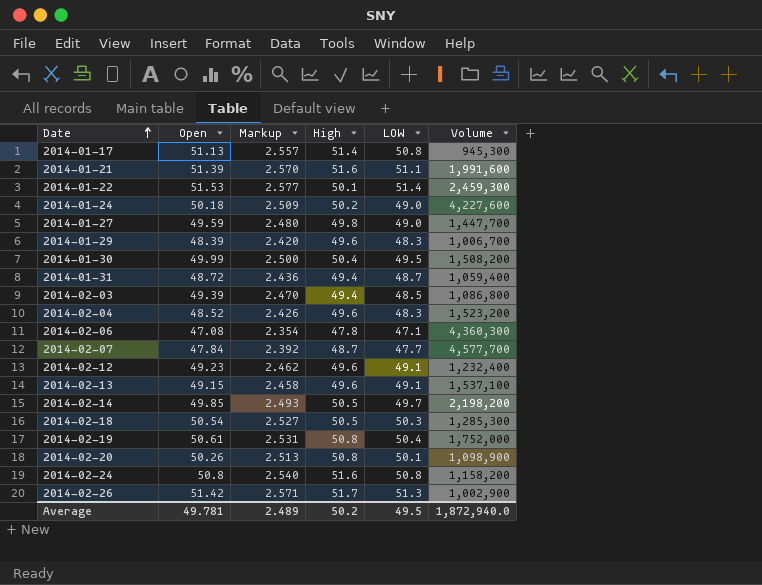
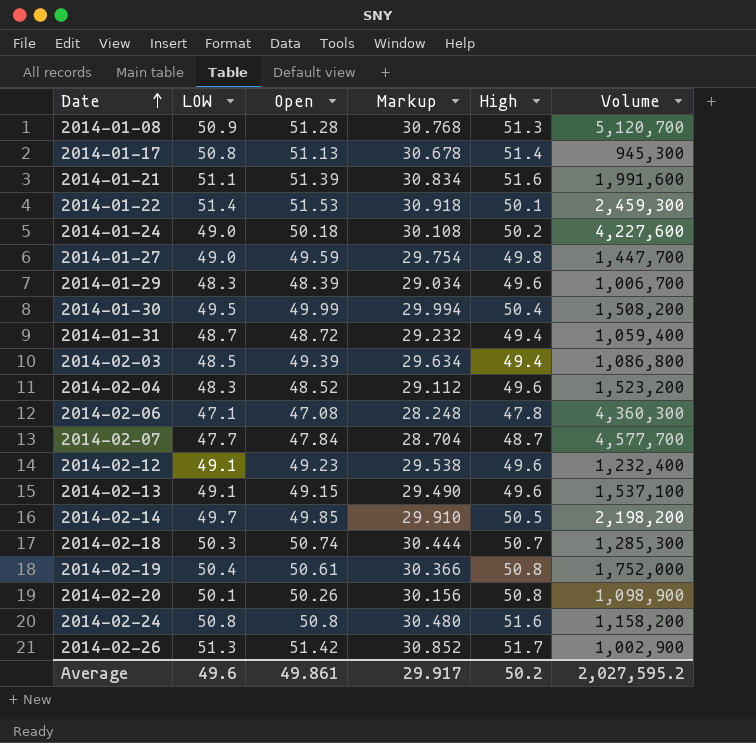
column LOW | position: 5 -> 2
column Markup | formula: [Open] * 0.05 -> [Open] * 0.6
row 2014-01-08: none -> 50.9 | 51.28 | 30.768 | 51.3 | 5,120,700
2014-02-18 | Open: 50.54 -> 50.74
2014-02-18 | High: 50.5 -> 50.7
Average | LOW: 49.5 -> 49.6
Average | Open: 49.781 -> 49.861
Average | Markup: 2.489 -> 29.917
Average | Volume: 1,872,940.0 -> 2,027,595.2

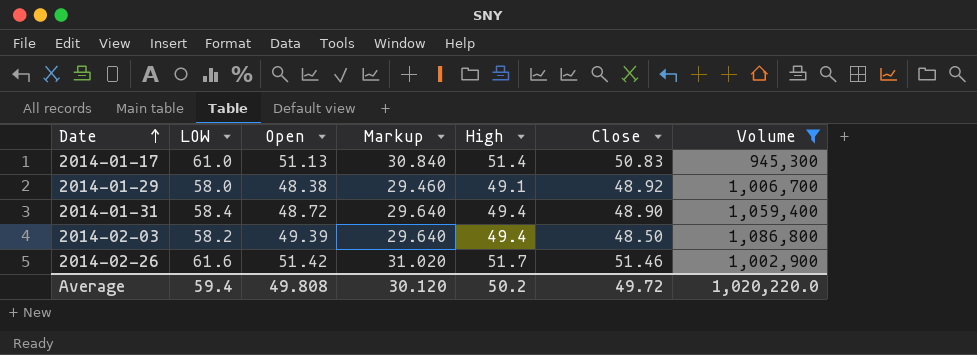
filter: none -> Volume <= 1,086,800
column Markup | formula: [Open] * 0.6 -> [High] * 0.6
column Close | position: none -> 6
2014-01-17 | LOW: 50.8 -> 61.0
2014-01-29 | LOW: 48.3 -> 58.0
2014-01-29 | Open: 48.39 -> 48.38
2014-01-29 | High: 49.6 -> 49.1
2014-01-31 | LOW: 48.7 -> 58.4
2014-02-03 | LOW: 48.5 -> 58.2
2014-02-26 | LOW: 51.3 -> 61.6
Average | LOW: 49.6 -> 59.4
Average | Open: 49.861 -> 49.808
Average | Markup: 29.917 -> 30.120
Average | Volume: 2,027,595.2 -> 1,020,220.0

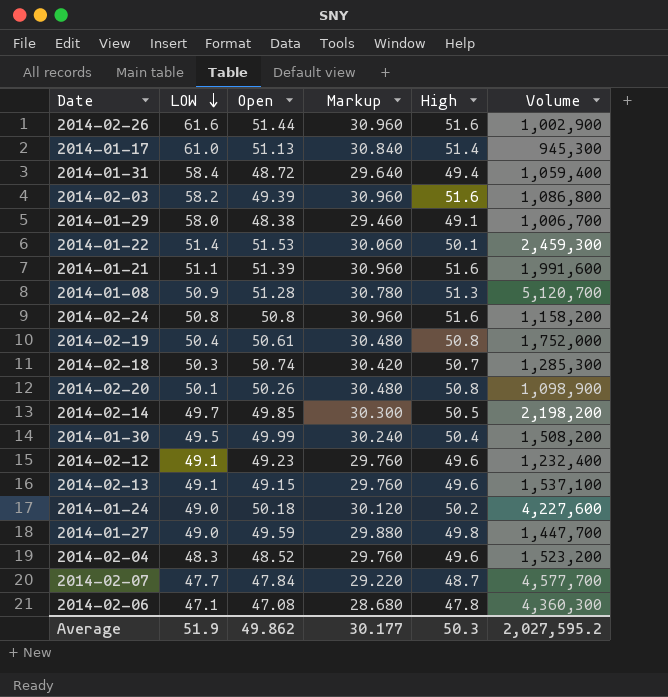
filter: Volume <= 1,086,800 -> none
row order: Date ascending -> LOW descending
column Close | position: 6 -> none
2014-02-26 | Open: 51.42 -> 51.44
2014-02-26 | Markup: 31.020 -> 30.960
2014-02-26 | High: 51.7 -> 51.6
2014-02-03 | Markup: 29.640 -> 30.960
2014-02-03 | High: 49.4 -> 51.6
Average | LOW: 59.4 -> 51.9
Average | Open: 49.808 -> 49.862
Average | Markup: 30.120 -> 30.177
Average | High: 50.2 -> 50.3
Average | Volume: 1,020,220.0 -> 2,027,595.2

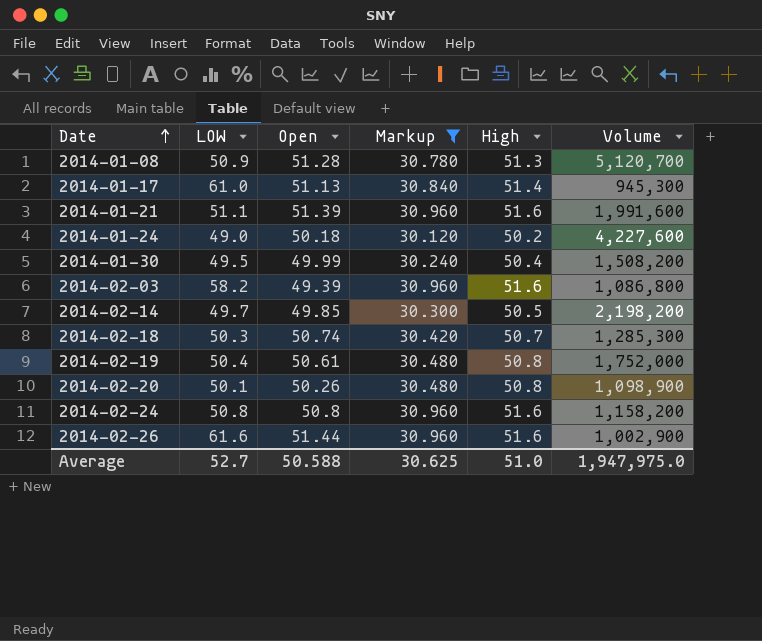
filter: none -> Markup >= 30.120
row order: LOW descending -> Date ascending
Average | LOW: 51.9 -> 52.7
Average | Open: 49.862 -> 50.588
Average | Markup: 30.177 -> 30.625
Average | High: 50.3 -> 51.0
Average | Volume: 2,027,595.2 -> 1,947,975.0

